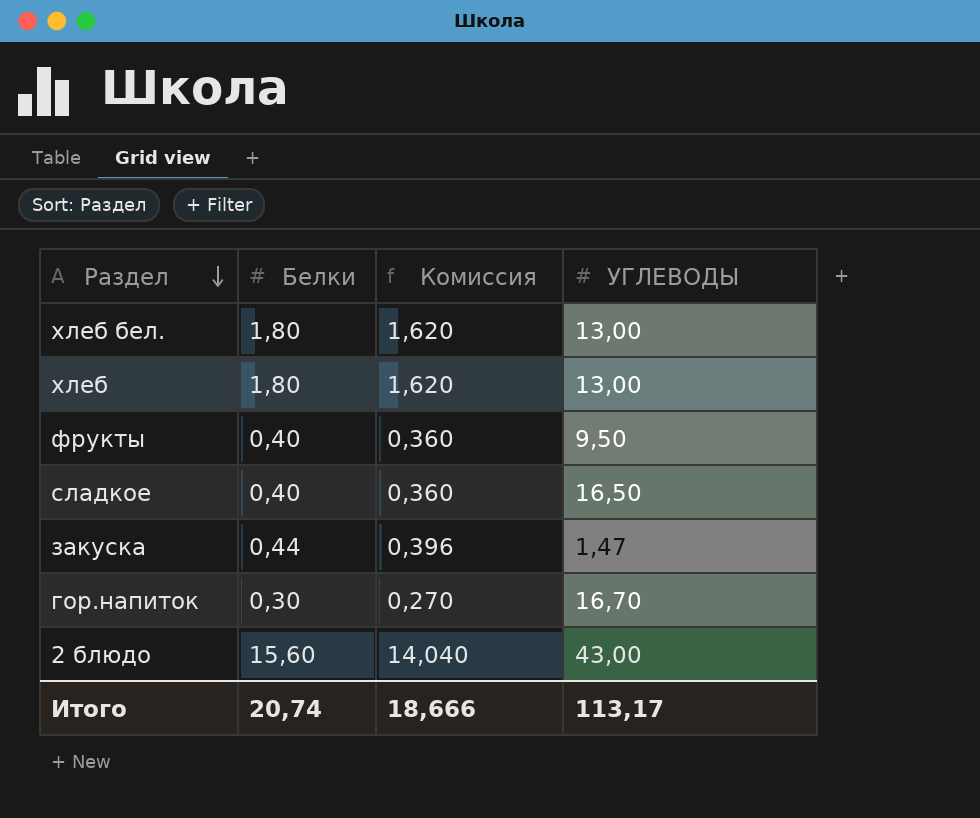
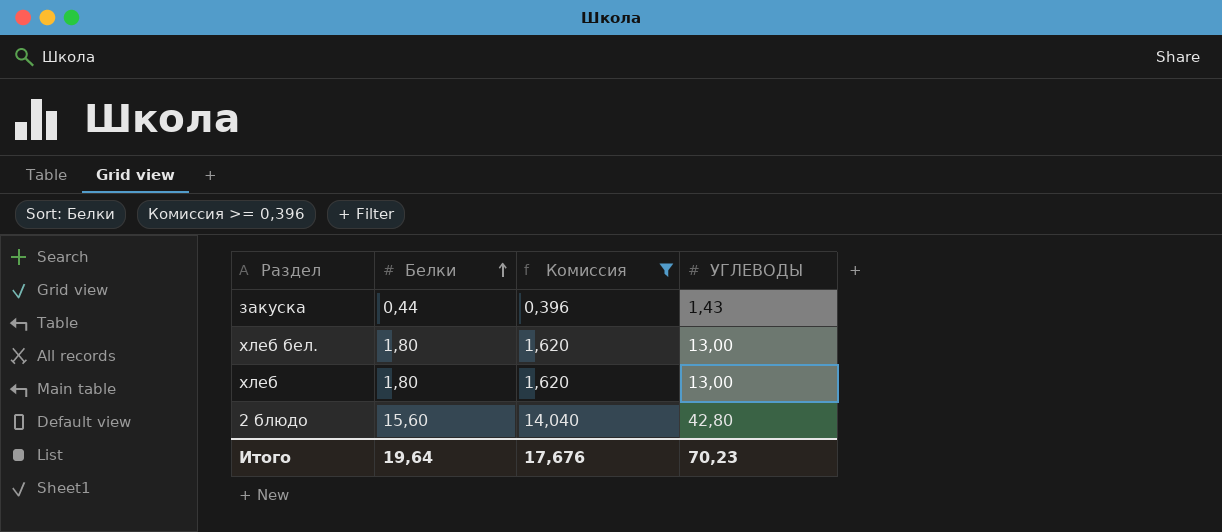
filter: none -> Комиссия >= 0,396
row order: Раздел descending -> Белки ascending
закуска | УГЛЕВОДЫ: 1,47 -> 1,43
2 блюдо | УГЛЕВОДЫ: 43,00 -> 42,80
Итого | Белки: 20,74 -> 19,64
Итого | Комиссия: 18,666 -> 17,676
Итого | УГЛЕВОДЫ: 113,17 -> 70,23

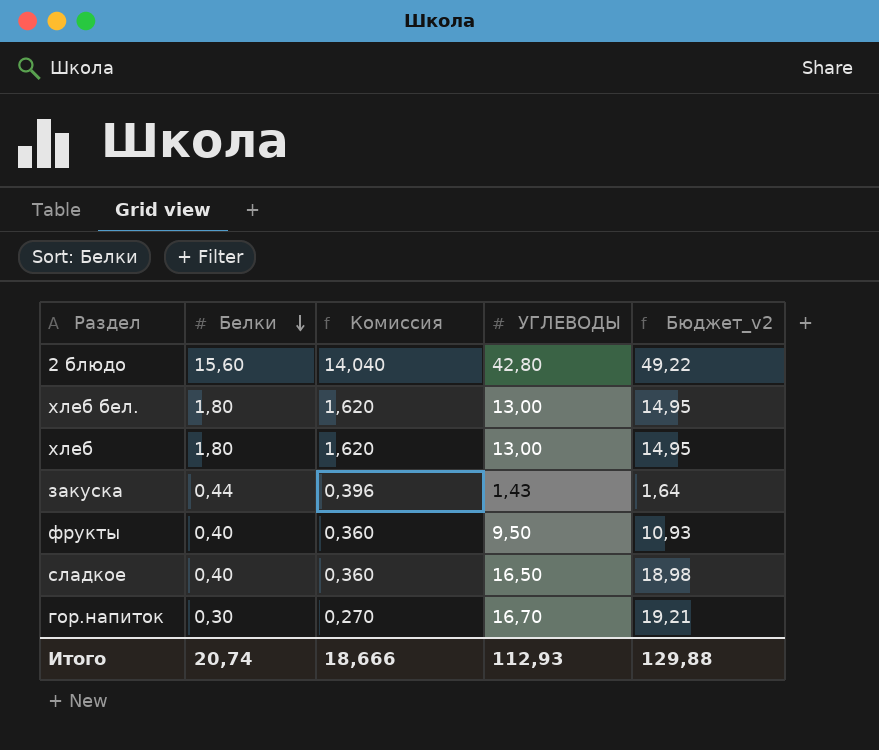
filter: Комиссия >= 0,396 -> none
row order: Белки ascending -> Белки descending
column Бюджет_v2 | formula: none -> [УГЛЕВОДЫ] * 1,15
Итого | Белки: 19,64 -> 20,74
Итого | Комиссия: 17,676 -> 18,666
Итого | УГЛЕВОДЫ: 70,23 -> 112,93

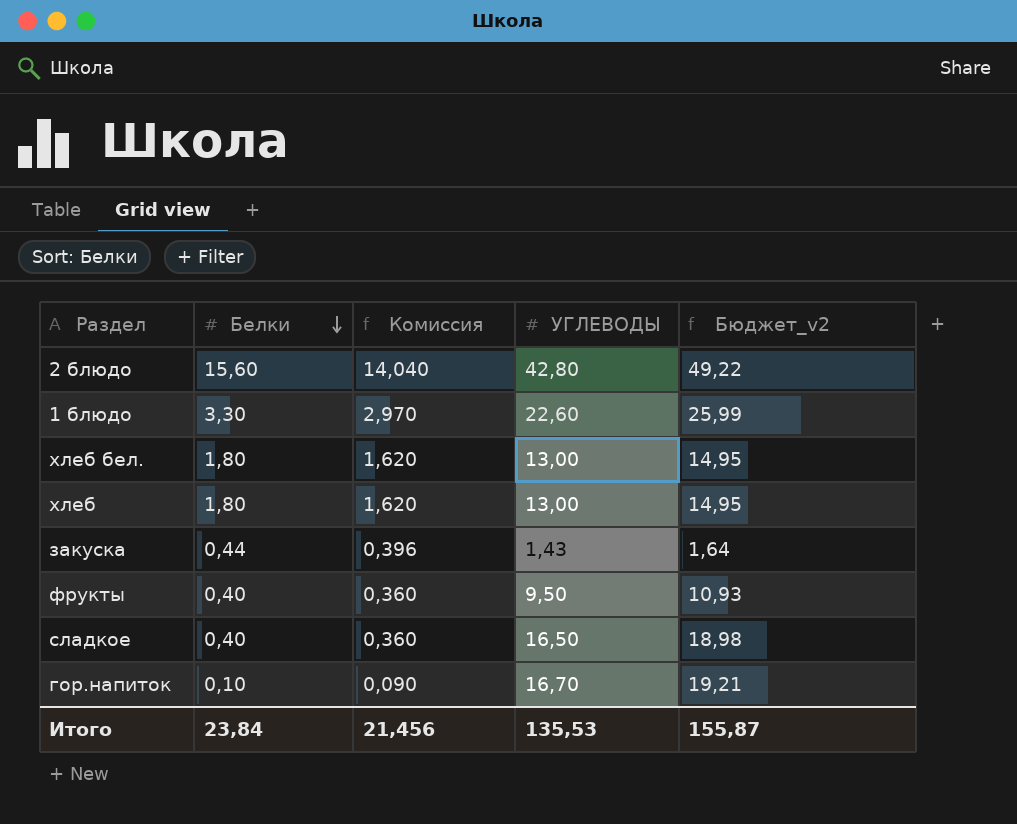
row 1 блюдо: none -> 3,30 | 2,970 | 22,60 | 25,99
гор.напиток | Белки: 0,30 -> 0,10
гор.напиток | Комиссия: 0,270 -> 0,090
Итого | Белки: 20,74 -> 23,84
Итого | Комиссия: 18,666 -> 21,456
Итого | УГЛЕВОДЫ: 112,93 -> 135,53
Итого | Бюджет_v2: 129,88 -> 155,87

